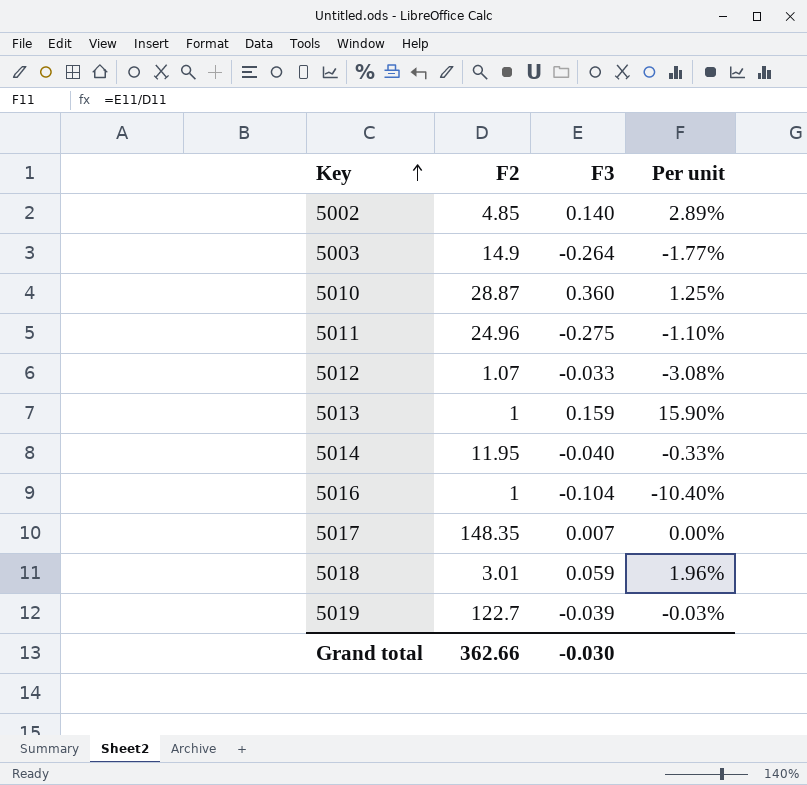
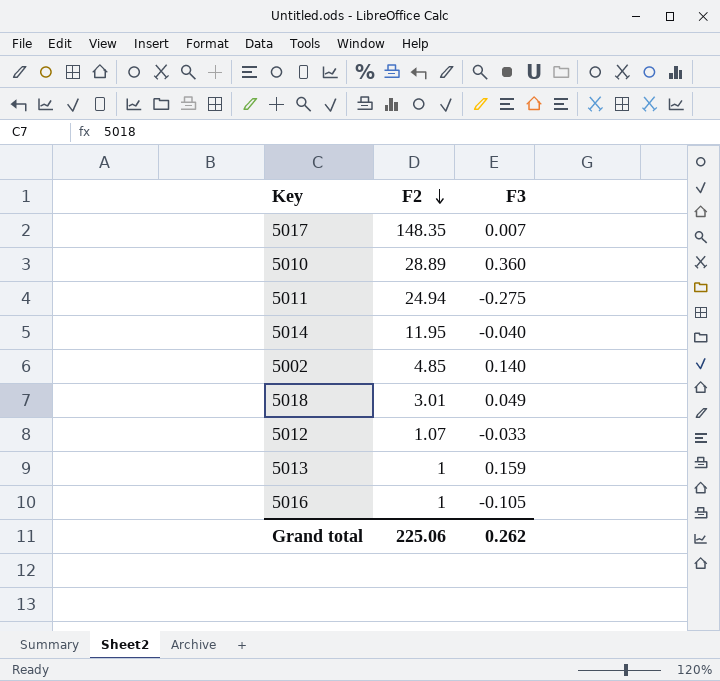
row order: Key ascending -> F2 descending
column Per unit | formula: [F3] / [F2] -> none
row 5003: 14.9 | -0.264 | -1.77% -> none
row 5019: 122.7 | -0.039 | -0.03% -> none
5010 | F2: 28.87 -> 28.89
5011 | F2: 24.96 -> 24.94
5018 | F3: 0.059 -> 0.049
5016 | F3: -0.104 -> -0.105
Grand total | F2: 362.66 -> 225.06
Grand total | F3: -0.030 -> 0.262

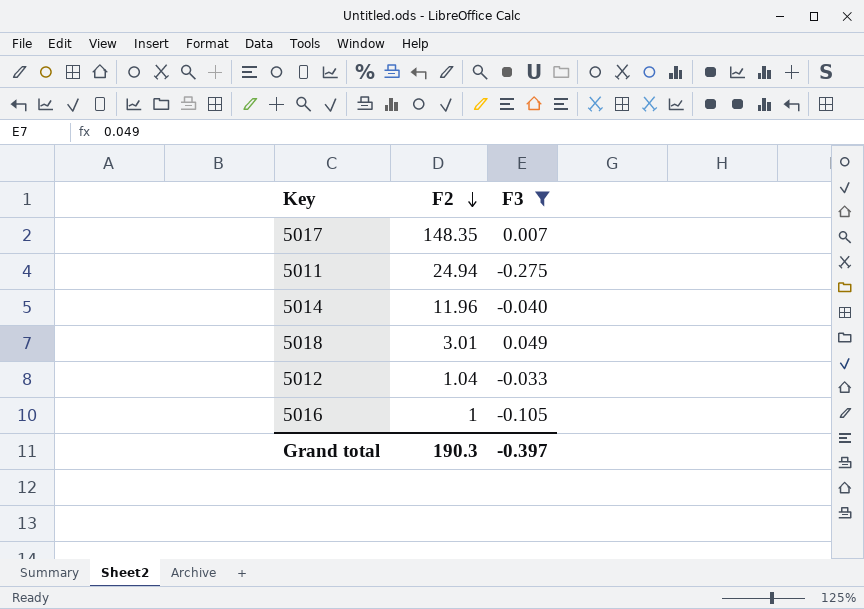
filter: none -> F3 <= 0.049
5014 | F2: 11.95 -> 11.96
5012 | F2: 1.07 -> 1.04
Grand total | F2: 225.06 -> 190.3
Grand total | F3: 0.262 -> -0.397

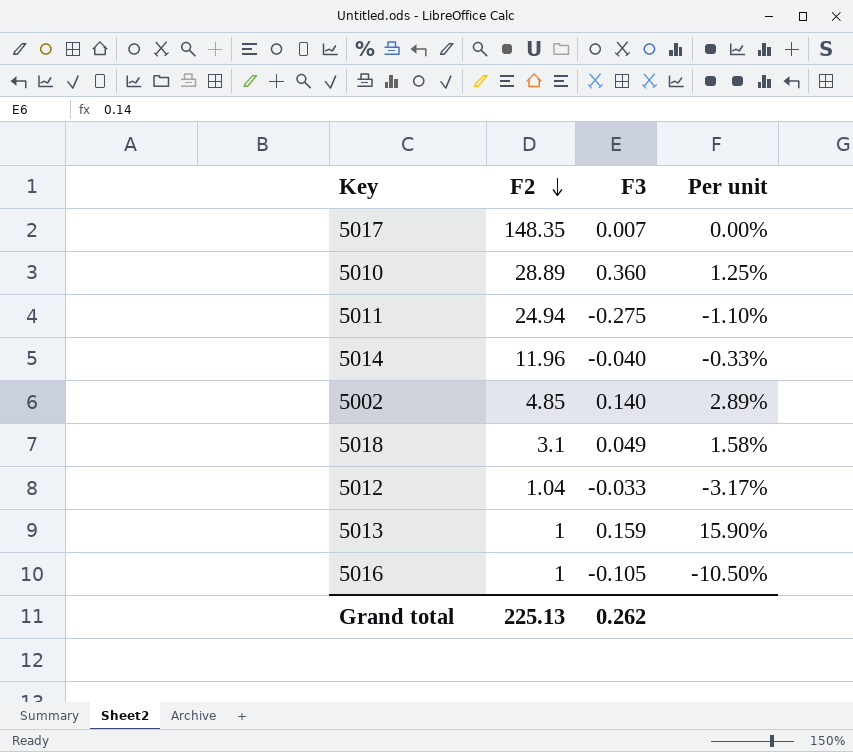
filter: F3 <= 0.049 -> none
column Per unit | formula: none -> [F3] / [F2]
5018 | F2: 3.01 -> 3.1
Grand total | F2: 190.3 -> 225.13
Grand total | F3: -0.397 -> 0.262

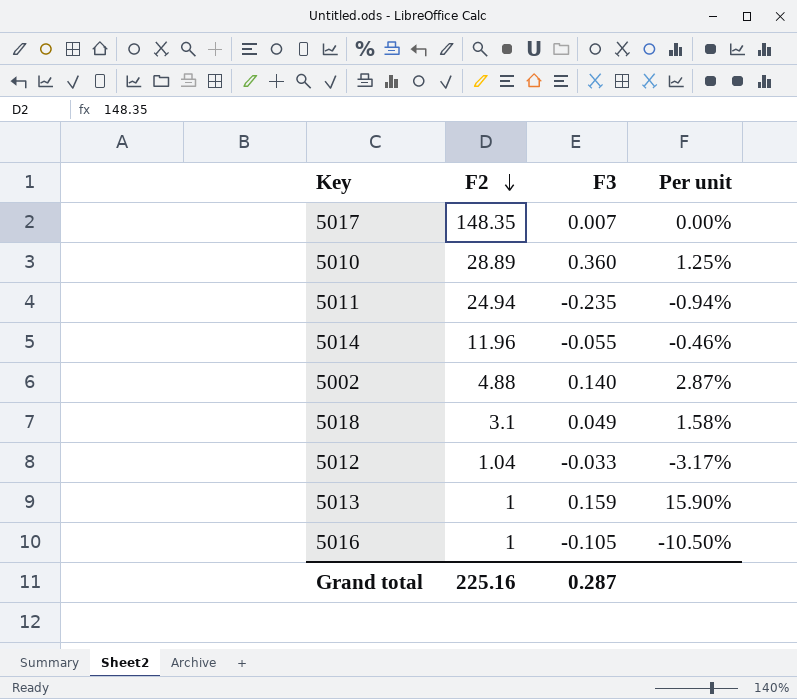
5011 | F3: -0.275 -> -0.235
5011 | Per unit: -1.10% -> -0.94%
5014 | F3: -0.040 -> -0.055
5014 | Per unit: -0.33% -> -0.46%
5002 | F2: 4.85 -> 4.88
5002 | Per unit: 2.89% -> 2.87%
Grand total | F2: 225.13 -> 225.16
Grand total | F3: 0.262 -> 0.287

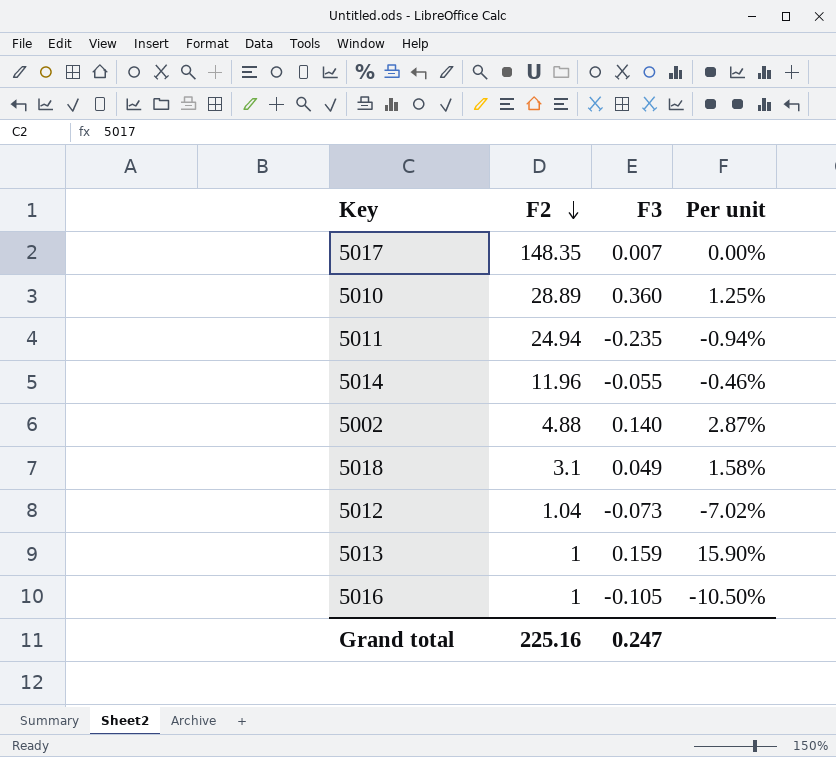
5012 | F3: -0.033 -> -0.073
5012 | Per unit: -3.17% -> -7.02%
Grand total | F3: 0.287 -> 0.247

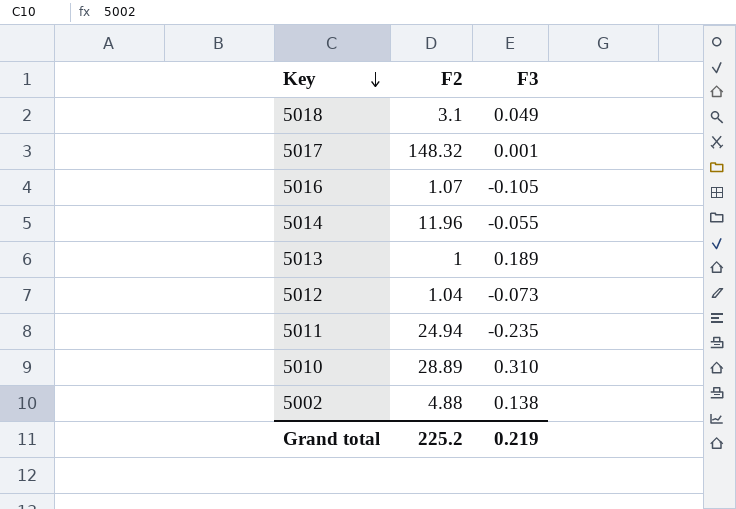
row order: F2 descending -> Key descending
column Per unit | formula: [F3] / [F2] -> none
5017 | F2: 148.35 -> 148.32
5017 | F3: 0.007 -> 0.001
5016 | F2: 1 -> 1.07
5013 | F3: 0.159 -> 0.189
5010 | F3: 0.360 -> 0.310
5002 | F3: 0.140 -> 0.138
Grand total | F2: 225.16 -> 225.2
Grand total | F3: 0.247 -> 0.219

